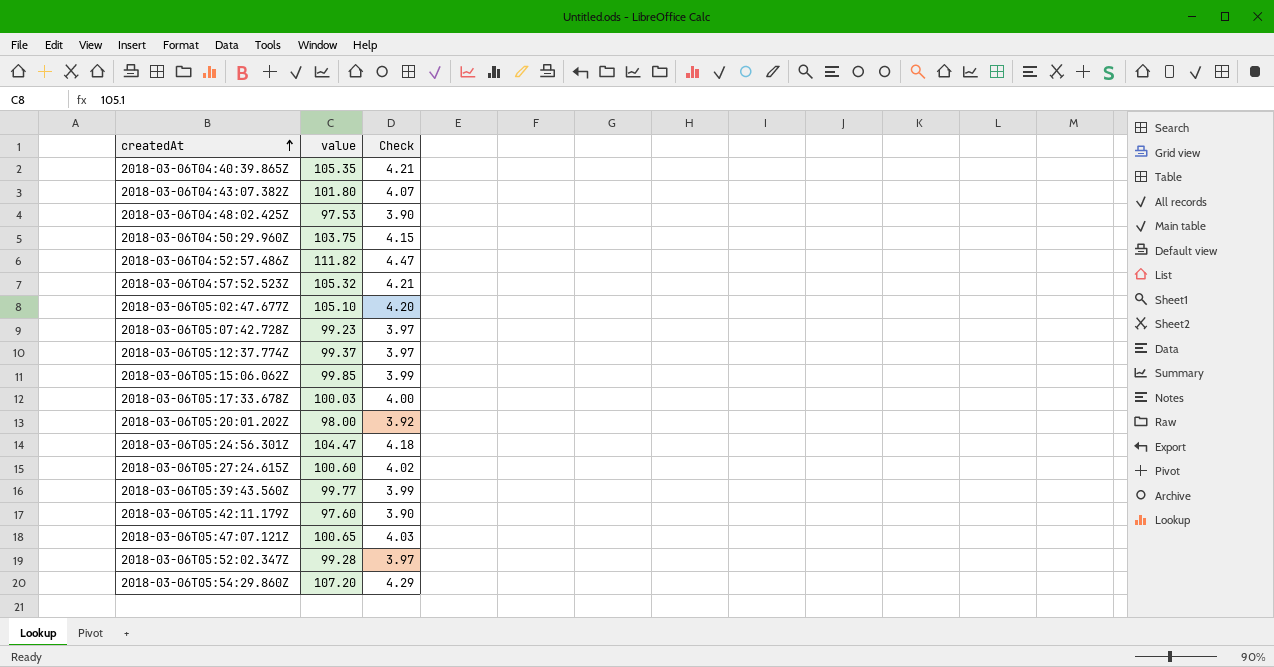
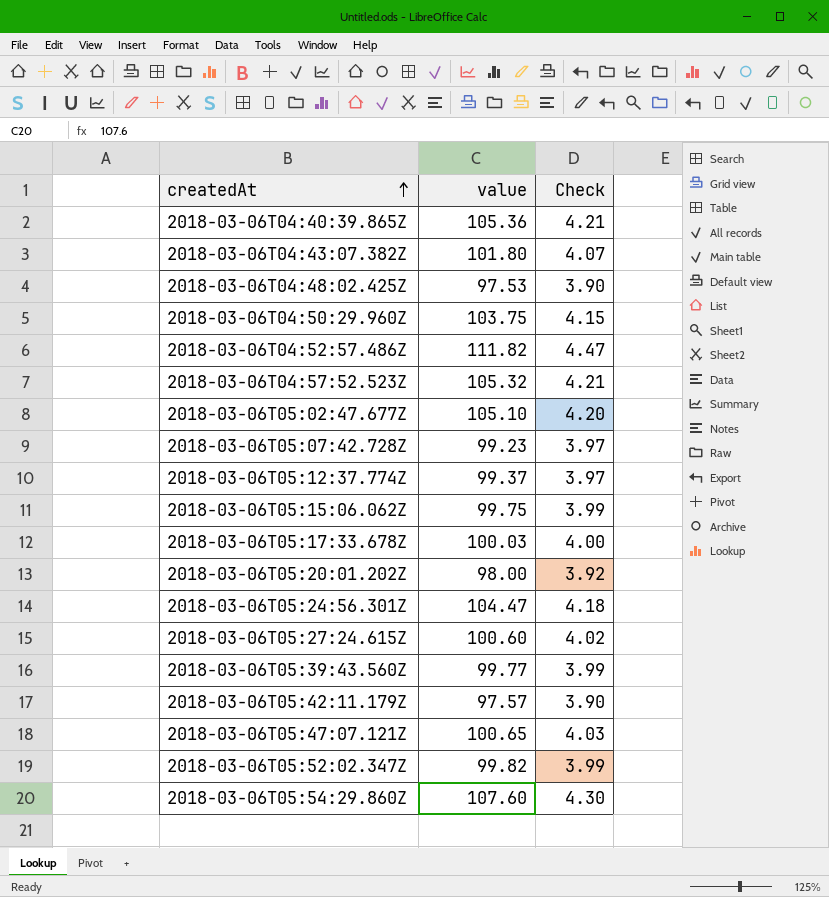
2018-03-06T04:40:39.865Z | value: 105.35 -> 105.36
2018-03-06T05:15:06.062Z | value: 99.85 -> 99.75
2018-03-06T05:42:11.179Z | value: 97.60 -> 97.57
2018-03-06T05:52:02.347Z | value: 99.28 -> 99.82
2018-03-06T05:52:02.347Z | Check: 3.97 -> 3.99
2018-03-06T05:54:29.860Z | value: 107.20 -> 107.60
2018-03-06T05:54:29.860Z | Check: 4.29 -> 4.30

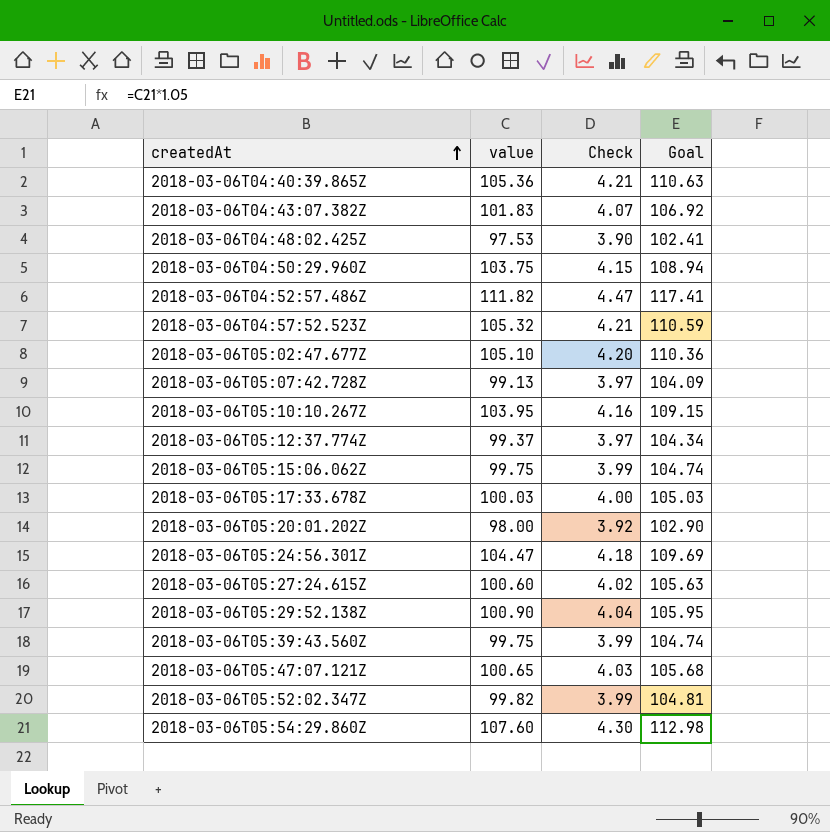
column Goal | formula: none -> [value] * 1.05
row 2018-03-06T05:42:11.179Z: 97.57 | 3.90 -> none
2018-03-06T04:43:07.382Z | value: 101.80 -> 101.83
2018-03-06T05:07:42.728Z | value: 99.23 -> 99.13
row 2018-03-06T05:10:10.267Z: none -> 103.95 | 4.16 | 109.15
row 2018-03-06T05:29:52.138Z: none -> 100.90 | 4.04 | 105.95
2018-03-06T05:39:43.560Z | value: 99.77 -> 99.75

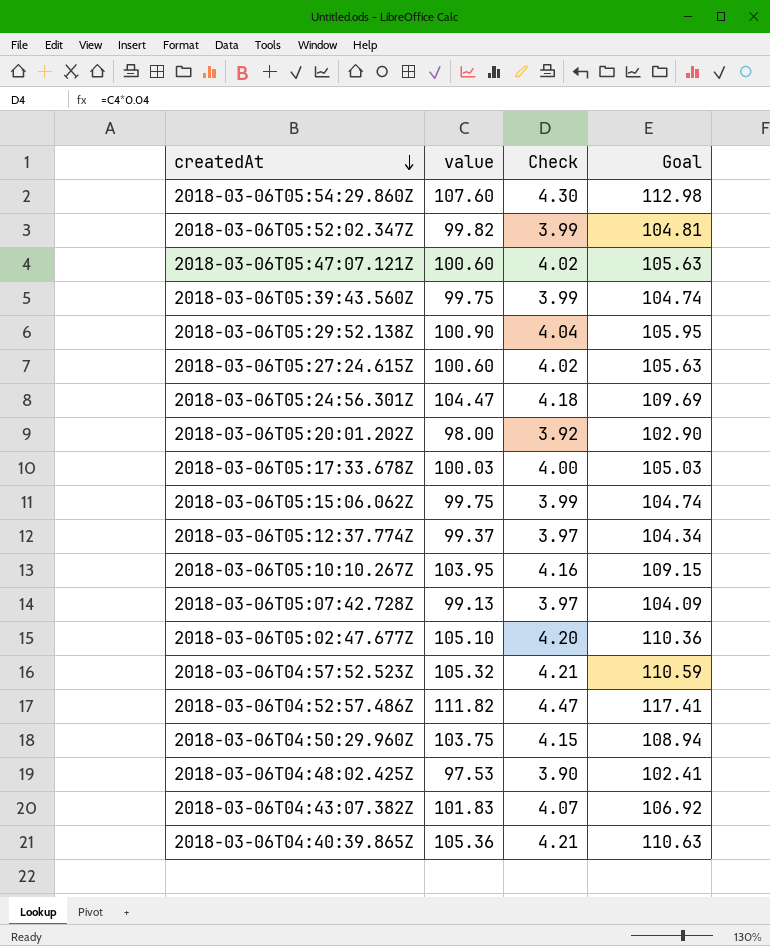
row order: createdAt ascending -> createdAt descending
2018-03-06T05:47:07.121Z | value: 100.65 -> 100.60
2018-03-06T05:47:07.121Z | Check: 4.03 -> 4.02
2018-03-06T05:47:07.121Z | Goal: 105.68 -> 105.63

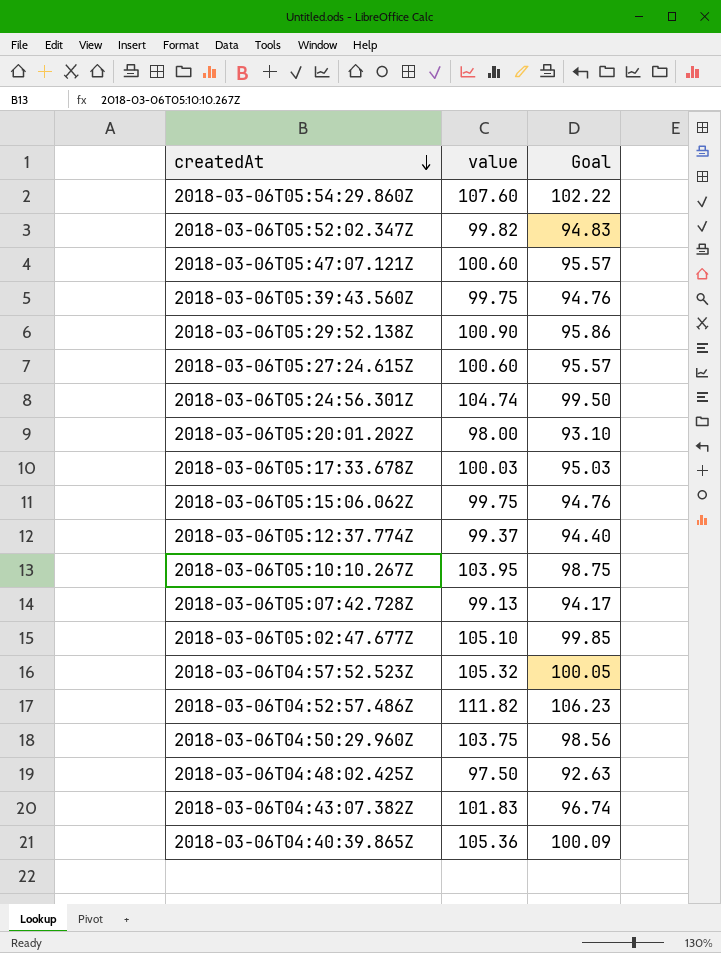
column Check | formula: [value] * 0.04 -> none
column Goal | formula: [value] * 1.05 -> [value] * 0.95
2018-03-06T05:24:56.301Z | value: 104.47 -> 104.74
2018-03-06T04:48:02.425Z | value: 97.53 -> 97.50

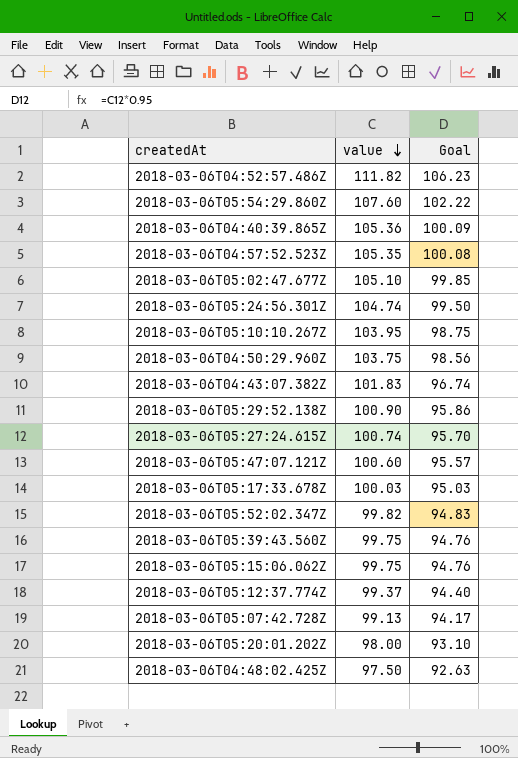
row order: createdAt descending -> value descending
2018-03-06T04:57:52.523Z | value: 105.32 -> 105.35
2018-03-06T04:57:52.523Z | Goal: 100.05 -> 100.08
2018-03-06T05:27:24.615Z | value: 100.60 -> 100.74
2018-03-06T05:27:24.615Z | Goal: 95.57 -> 95.70

